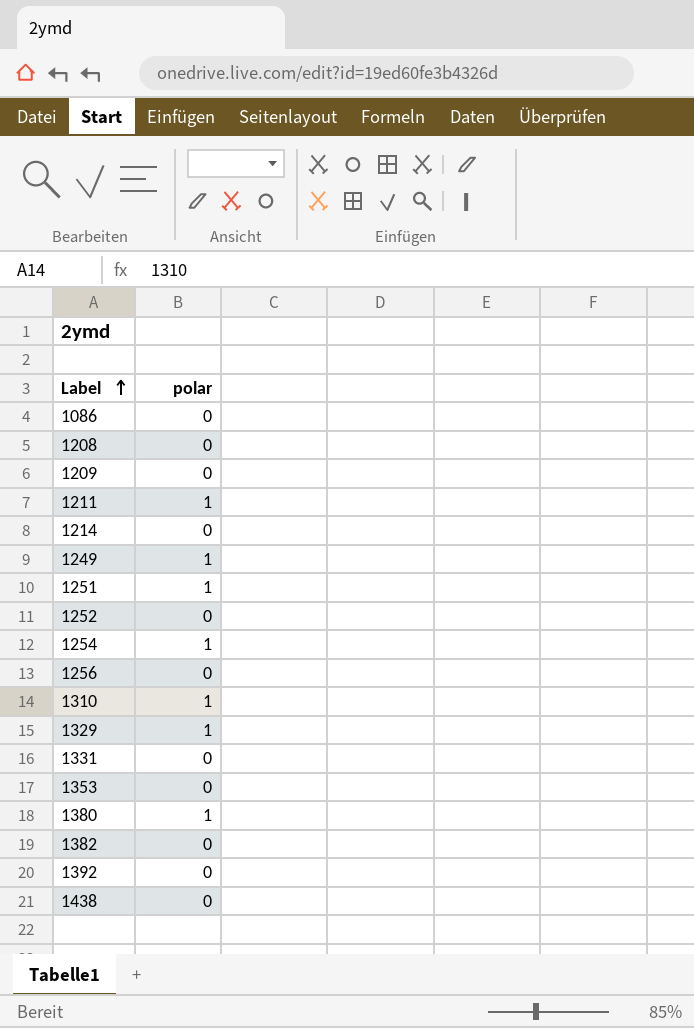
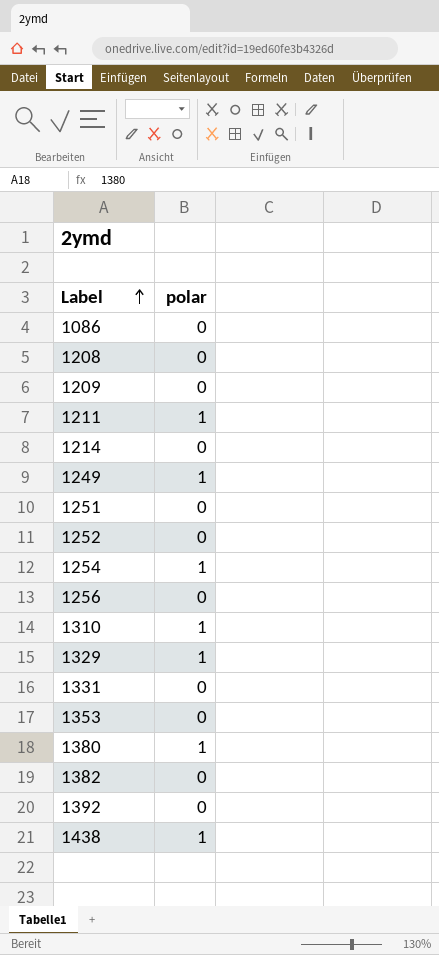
1251 | polar: 1 -> 0
1438 | polar: 0 -> 1

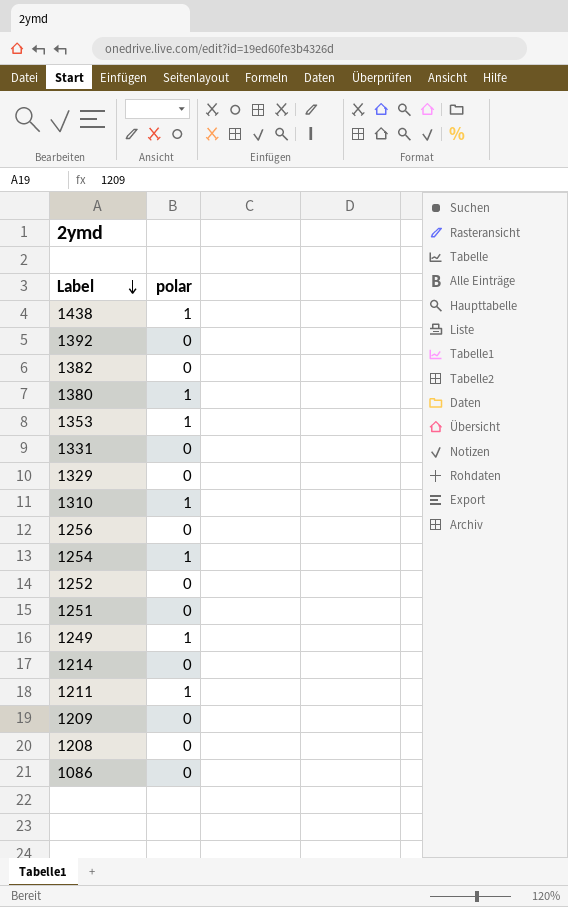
row order: Label ascending -> Label descending
1353 | polar: 0 -> 1
1329 | polar: 1 -> 0

